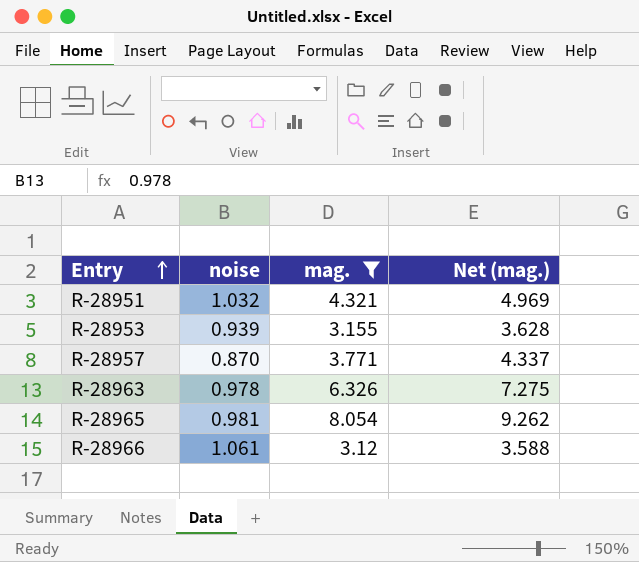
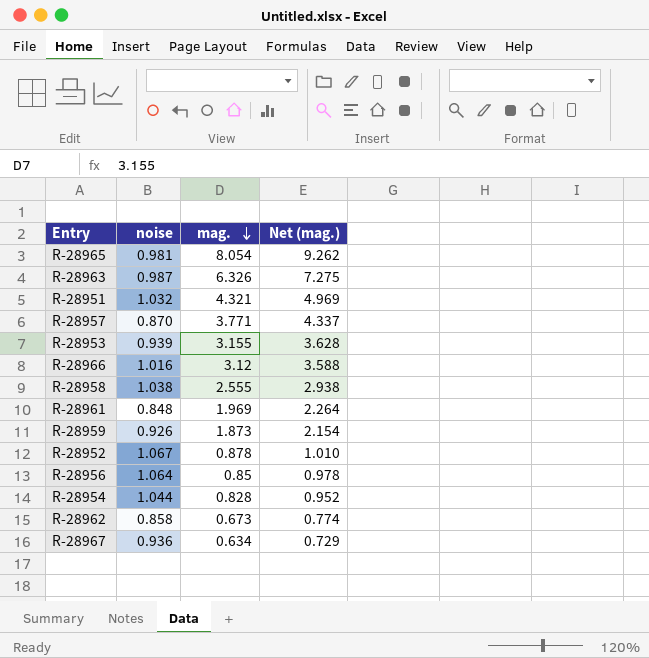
filter: mag. >= 3.12 -> none
row order: Entry ascending -> mag. descending
R-28963 | noise: 0.978 -> 0.987
R-28966 | noise: 1.061 -> 1.016

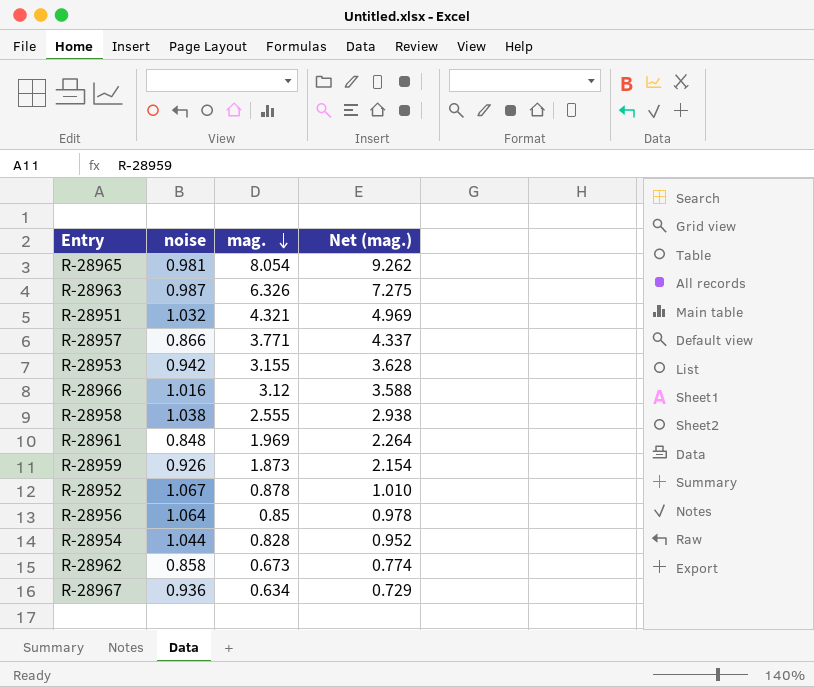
R-28957 | noise: 0.870 -> 0.866
R-28953 | noise: 0.939 -> 0.942

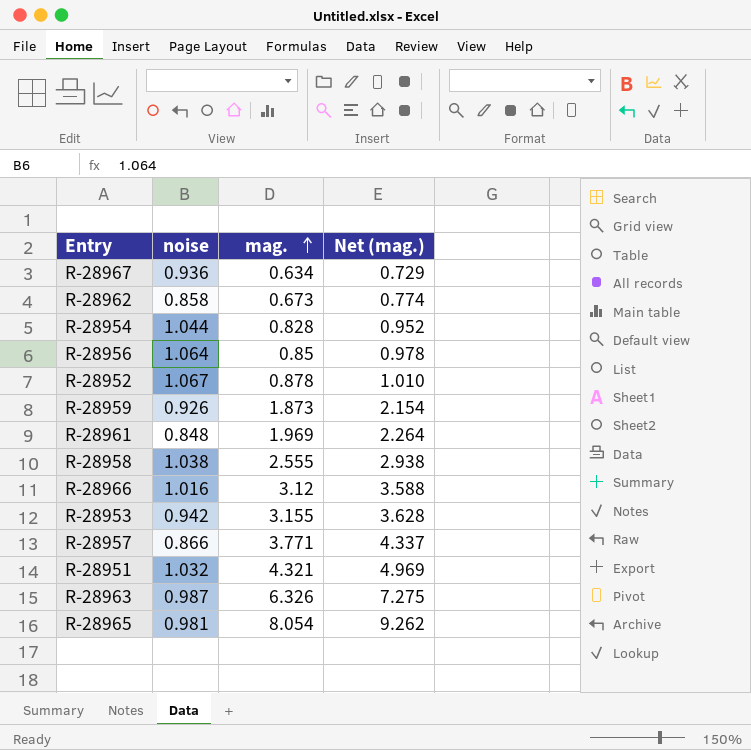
row order: mag. descending -> mag. ascending

